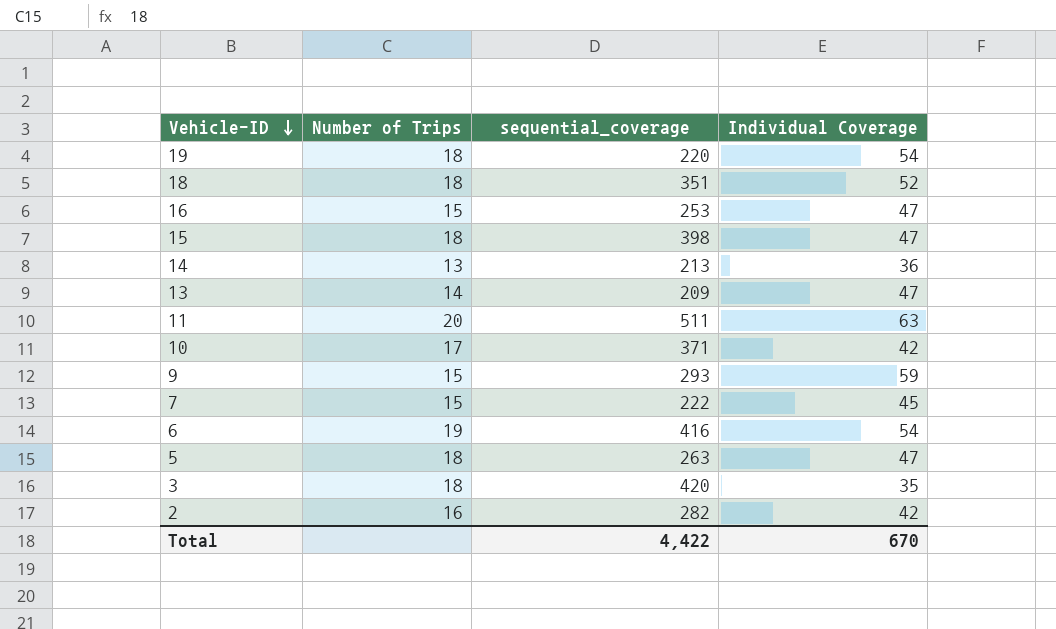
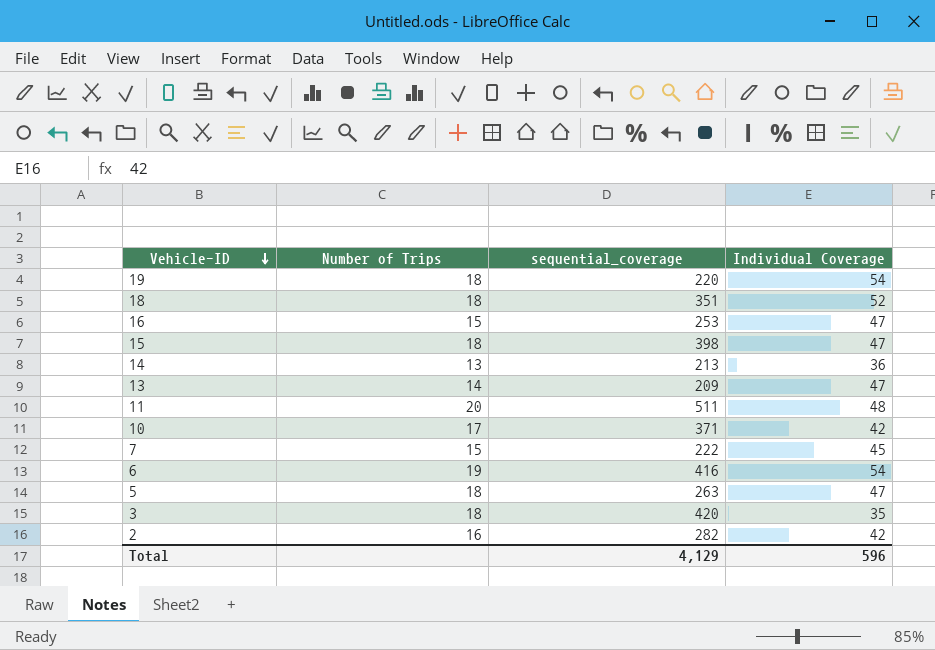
row 9: 15 | 293 | 59 -> none
11 | Individual Coverage: 63 -> 48
Total | sequential_coverage: 4,422 -> 4,129
Total | Individual Coverage: 670 -> 596

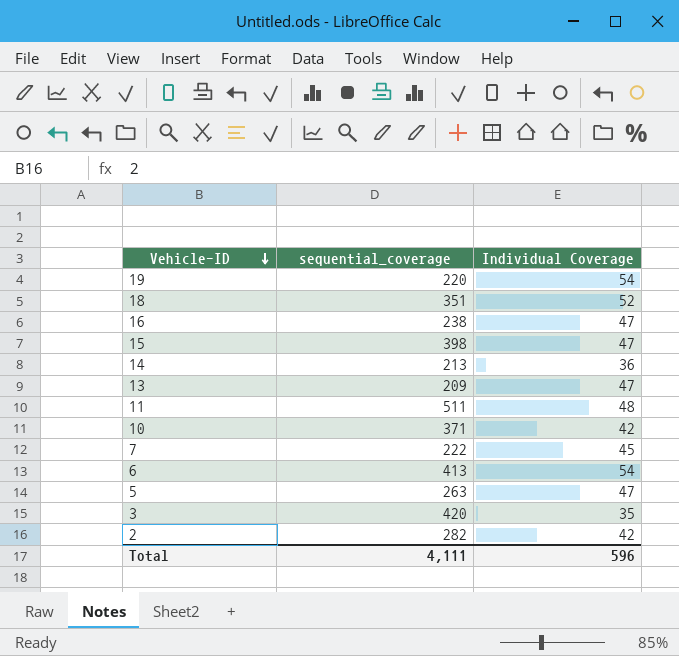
column Number of Trips | position: 2 -> none
16 | sequential_coverage: 253 -> 238
6 | sequential_coverage: 416 -> 413
Total | sequential_coverage: 4,129 -> 4,111

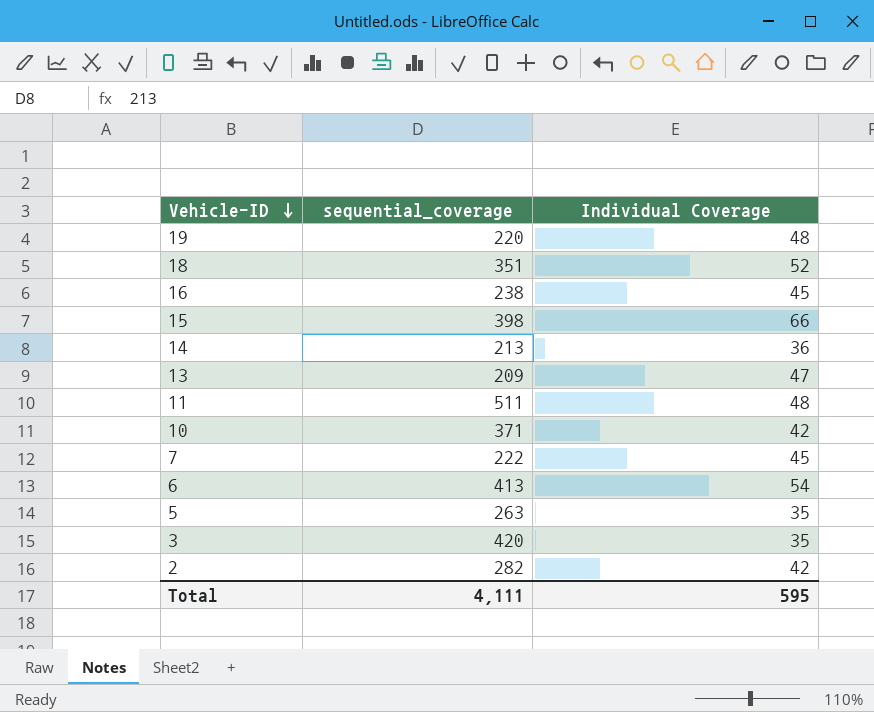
19 | Individual Coverage: 54 -> 48
16 | Individual Coverage: 47 -> 45
15 | Individual Coverage: 47 -> 66
5 | Individual Coverage: 47 -> 35
Total | Individual Coverage: 596 -> 595

